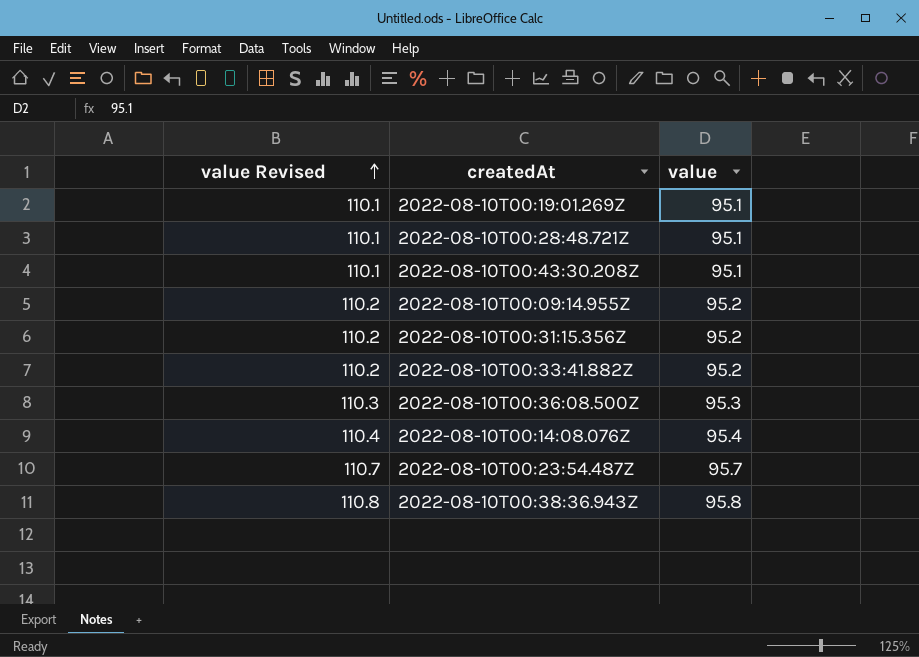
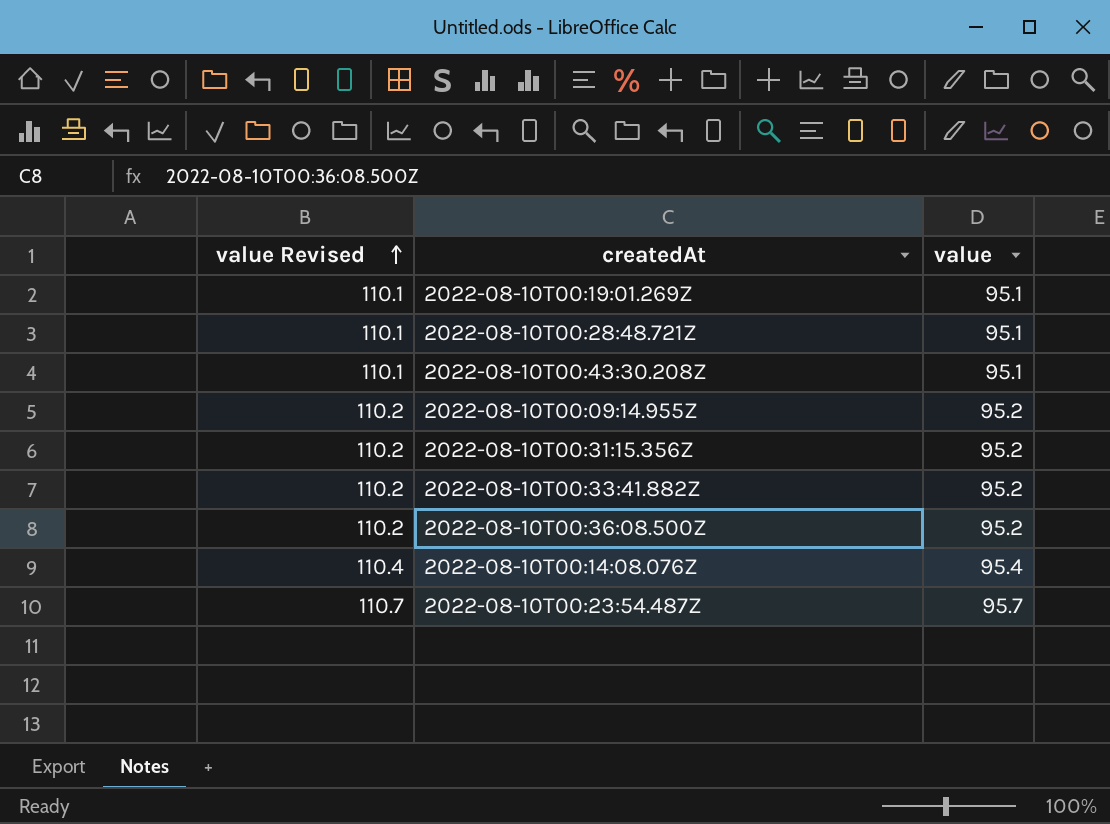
row 2022-08-10T00:38:36.943Z: 110.8 | 95.8 -> none
2022-08-10T00:36:08.500Z | value Revised: 110.3 -> 110.2
2022-08-10T00:36:08.500Z | value: 95.3 -> 95.2

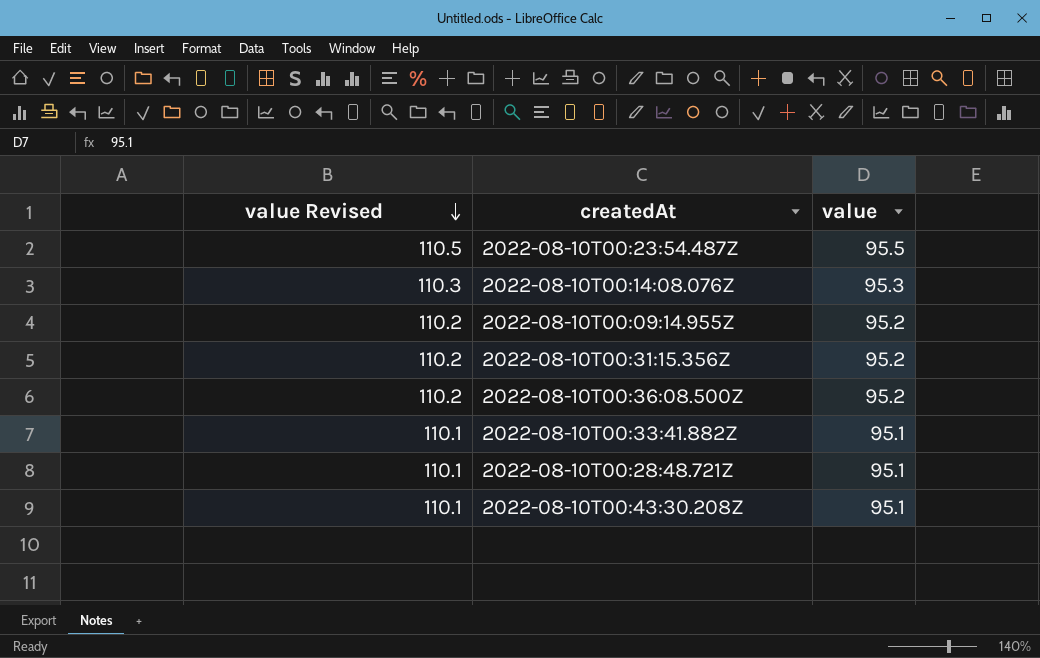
row order: value Revised ascending -> value Revised descending
row 2022-08-10T00:19:01.269Z: 110.1 | 95.1 -> none
2022-08-10T00:23:54.487Z | value Revised: 110.7 -> 110.5
2022-08-10T00:23:54.487Z | value: 95.7 -> 95.5
2022-08-10T00:14:08.076Z | value Revised: 110.4 -> 110.3
2022-08-10T00:14:08.076Z | value: 95.4 -> 95.3
2022-08-10T00:33:41.882Z | value Revised: 110.2 -> 110.1
2022-08-10T00:33:41.882Z | value: 95.2 -> 95.1

